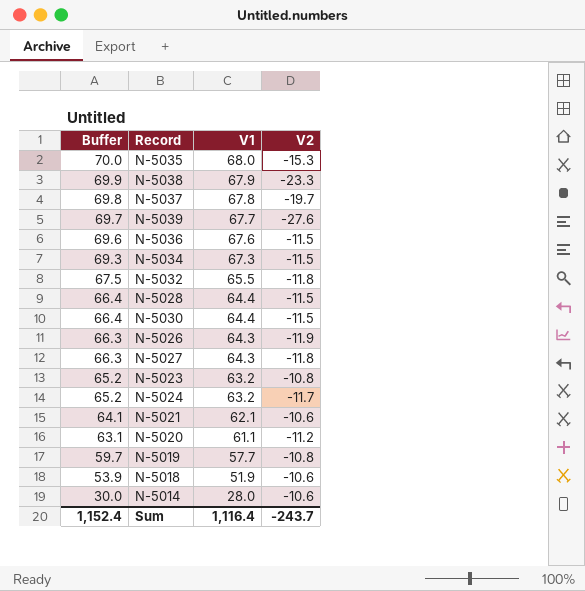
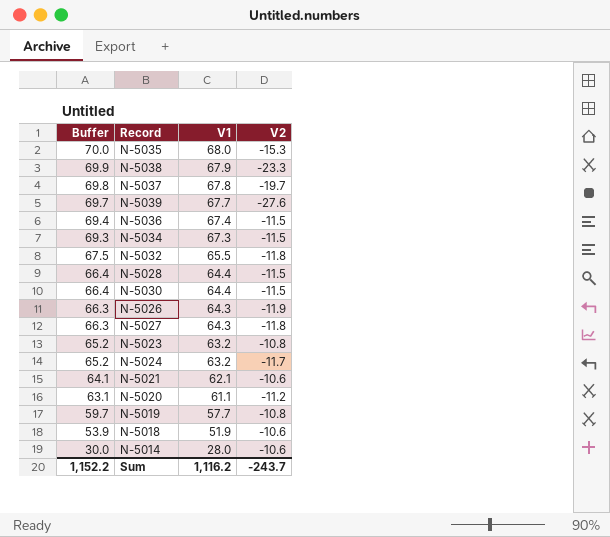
N-5036 | Buffer: 69.6 -> 69.4
N-5036 | V1: 67.6 -> 67.4
Sum | Buffer: 1,152.4 -> 1,152.2
Sum | V1: 1,116.4 -> 1,116.2

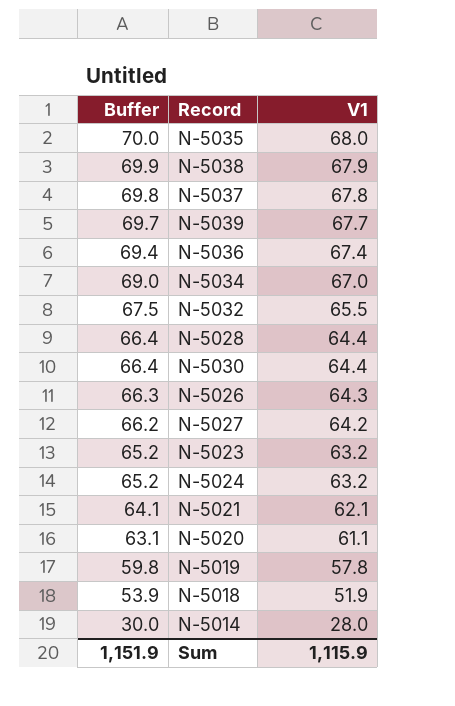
column V2 | position: 4 -> none
N-5034 | Buffer: 69.3 -> 69.0
N-5034 | V1: 67.3 -> 67.0
N-5027 | Buffer: 66.3 -> 66.2
N-5027 | V1: 64.3 -> 64.2
N-5019 | Buffer: 59.7 -> 59.8
N-5019 | V1: 57.7 -> 57.8
Sum | Buffer: 1,152.2 -> 1,151.9
Sum | V1: 1,116.2 -> 1,115.9

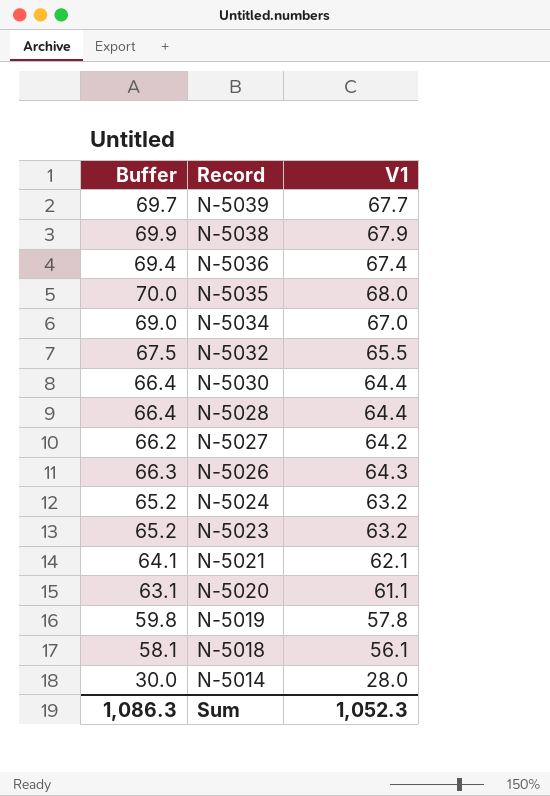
row order: Buffer descending -> Record descending
row N-5037: 69.8 | 67.8 -> none
N-5018 | Buffer: 53.9 -> 58.1
N-5018 | V1: 51.9 -> 56.1
Sum | Buffer: 1,151.9 -> 1,086.3
Sum | V1: 1,115.9 -> 1,052.3

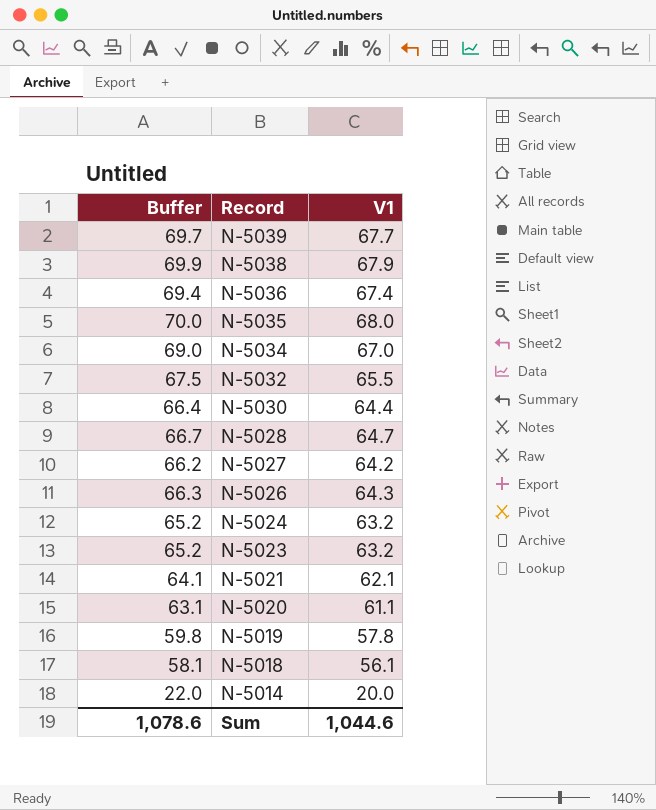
N-5028 | Buffer: 66.4 -> 66.7
N-5028 | V1: 64.4 -> 64.7
N-5014 | Buffer: 30.0 -> 22.0
N-5014 | V1: 28.0 -> 20.0
Sum | Buffer: 1,086.3 -> 1,078.6
Sum | V1: 1,052.3 -> 1,044.6

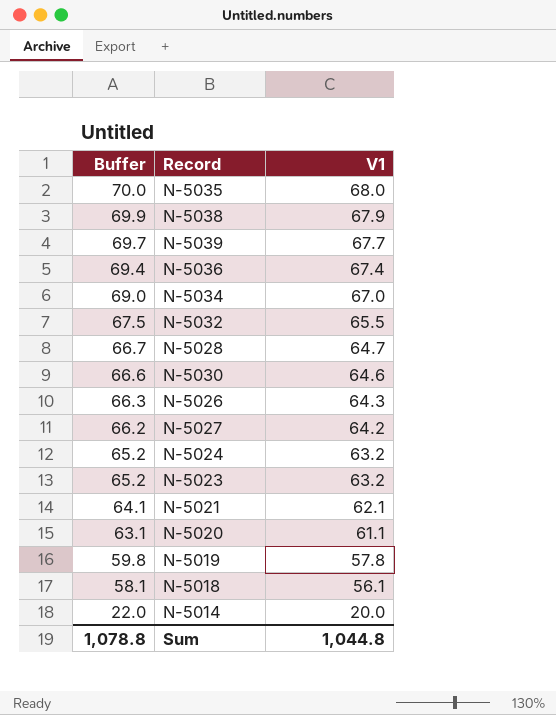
row order: Record descending -> Buffer descending
N-5030 | Buffer: 66.4 -> 66.6
N-5030 | V1: 64.4 -> 64.6
Sum | Buffer: 1,078.6 -> 1,078.8
Sum | V1: 1,044.6 -> 1,044.8

